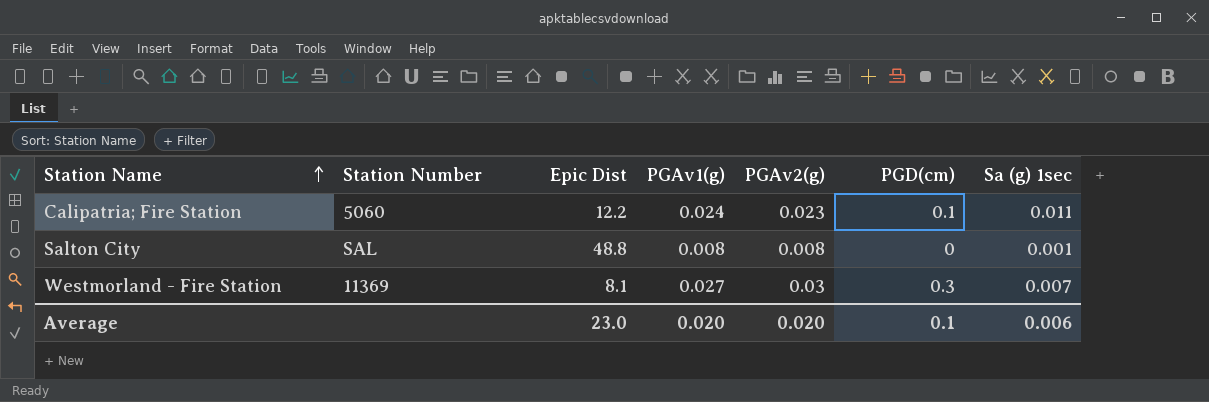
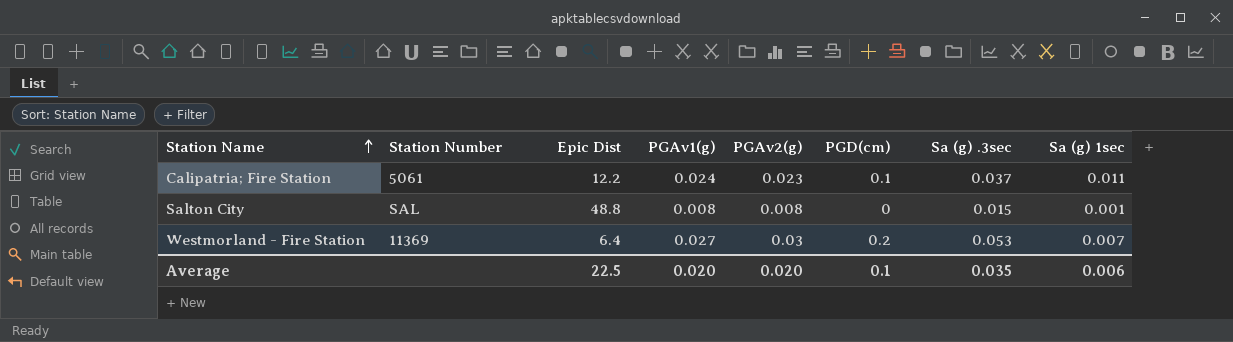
column Sa (g) .3sec | position: none -> 7
Calipatria; Fire Station | Station Number: 5060 -> 5061
Westmorland - Fire Station | Epic Dist: 8.1 -> 6.4
Westmorland - Fire Station | PGD(cm): 0.3 -> 0.2
Average | Epic Dist: 23.0 -> 22.5

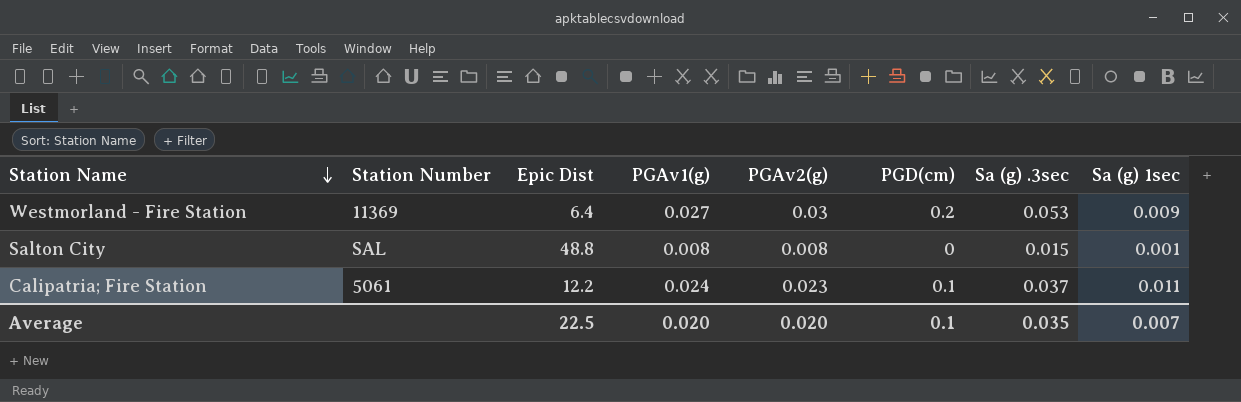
row order: Station Name ascending -> Station Name descending
Westmorland - Fire Station | Sa (g) 1sec: 0.007 -> 0.009
Average | Sa (g) 1sec: 0.006 -> 0.007

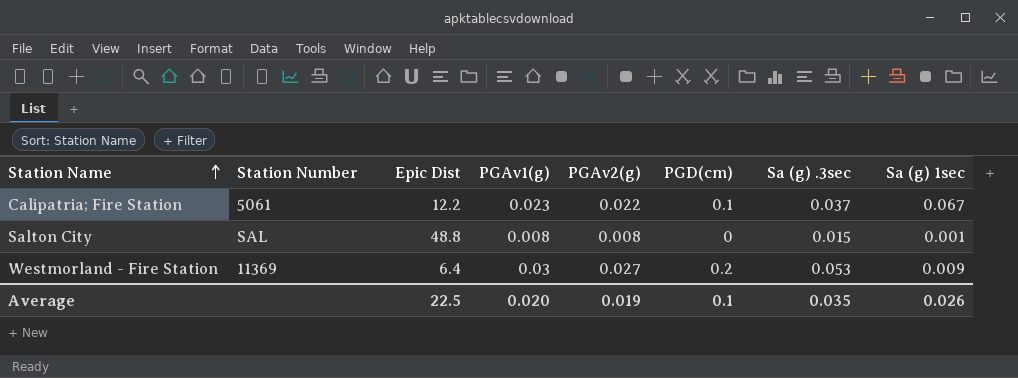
row order: Station Name descending -> Station Name ascending
Calipatria; Fire Station | PGAv1(g): 0.024 -> 0.023
Calipatria; Fire Station | PGAv2(g): 0.023 -> 0.022
Calipatria; Fire Station | Sa (g) 1sec: 0.011 -> 0.067
Westmorland - Fire Station | PGAv1(g): 0.027 -> 0.03
Westmorland - Fire Station | PGAv2(g): 0.03 -> 0.027
Average | PGAv2(g): 0.020 -> 0.019
Average | Sa (g) 1sec: 0.007 -> 0.026

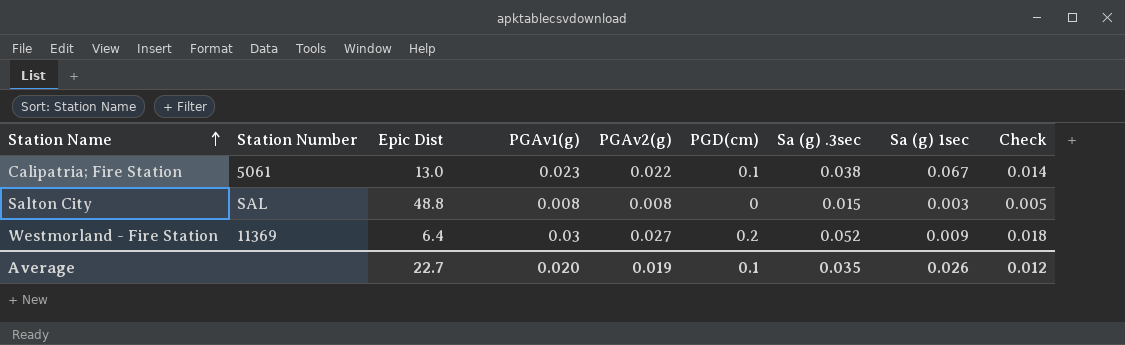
column Check | formula: none -> [PGAv1(g)] * 0.6
Calipatria; Fire Station | Epic Dist: 12.2 -> 13.0
Calipatria; Fire Station | Sa (g) .3sec: 0.037 -> 0.038
Salton City | Sa (g) 1sec: 0.001 -> 0.003
Westmorland - Fire Station | Sa (g) .3sec: 0.053 -> 0.052
Average | Epic Dist: 22.5 -> 22.7

